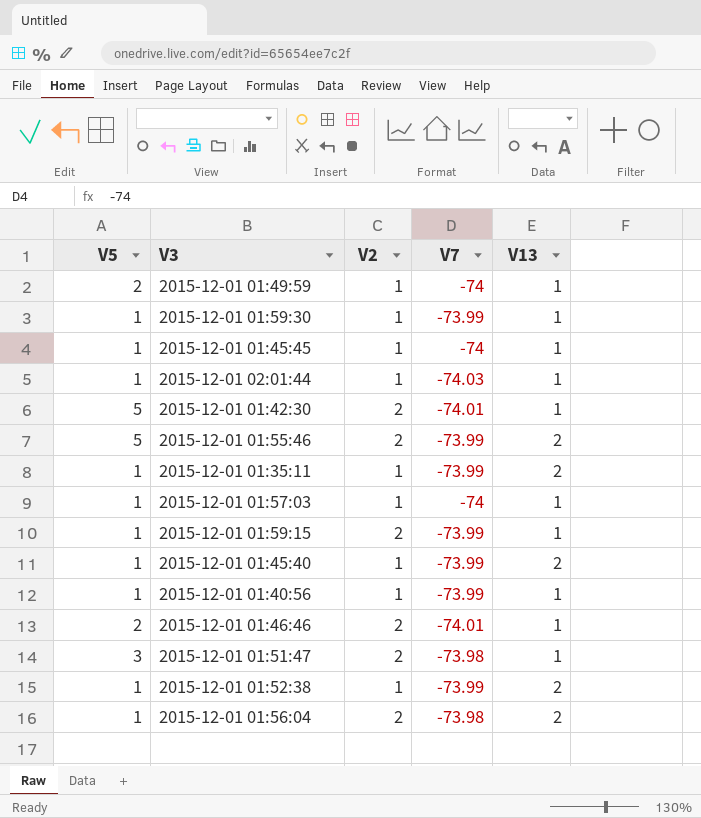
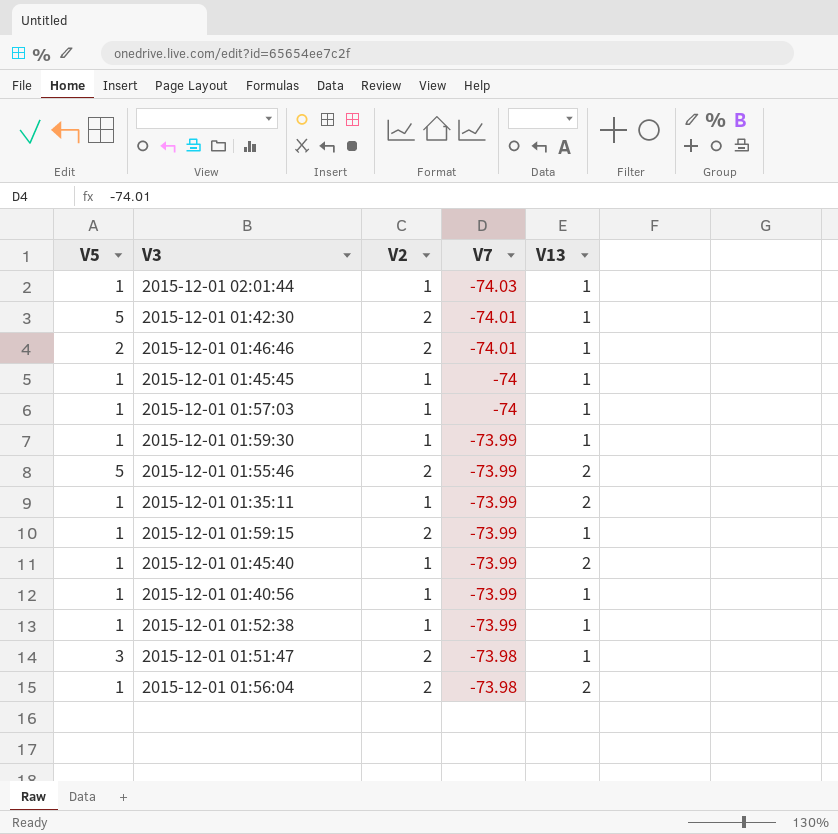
row order: none -> V7 ascending
row 2015-12-01 01:49:59: 2 | 1 | -74 | 1 -> none
2015-12-01 01:52:38 | V13: 2 -> 1

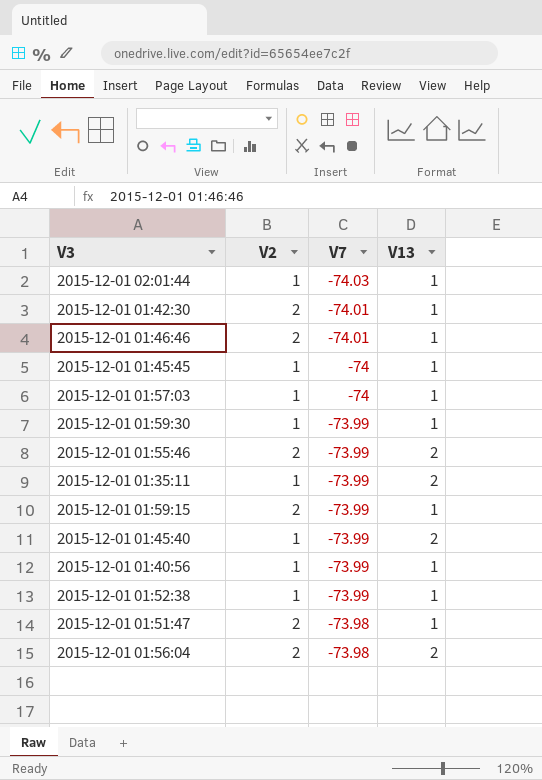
column V5 | position: 1 -> none

